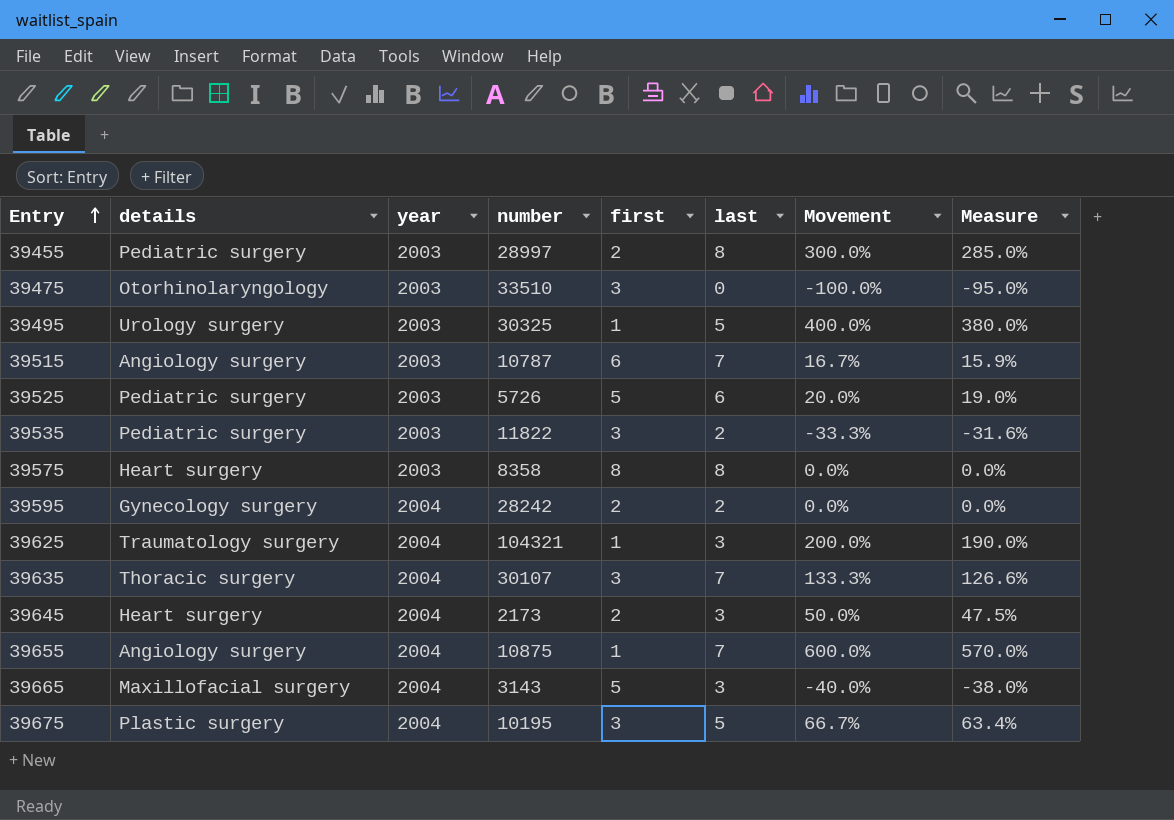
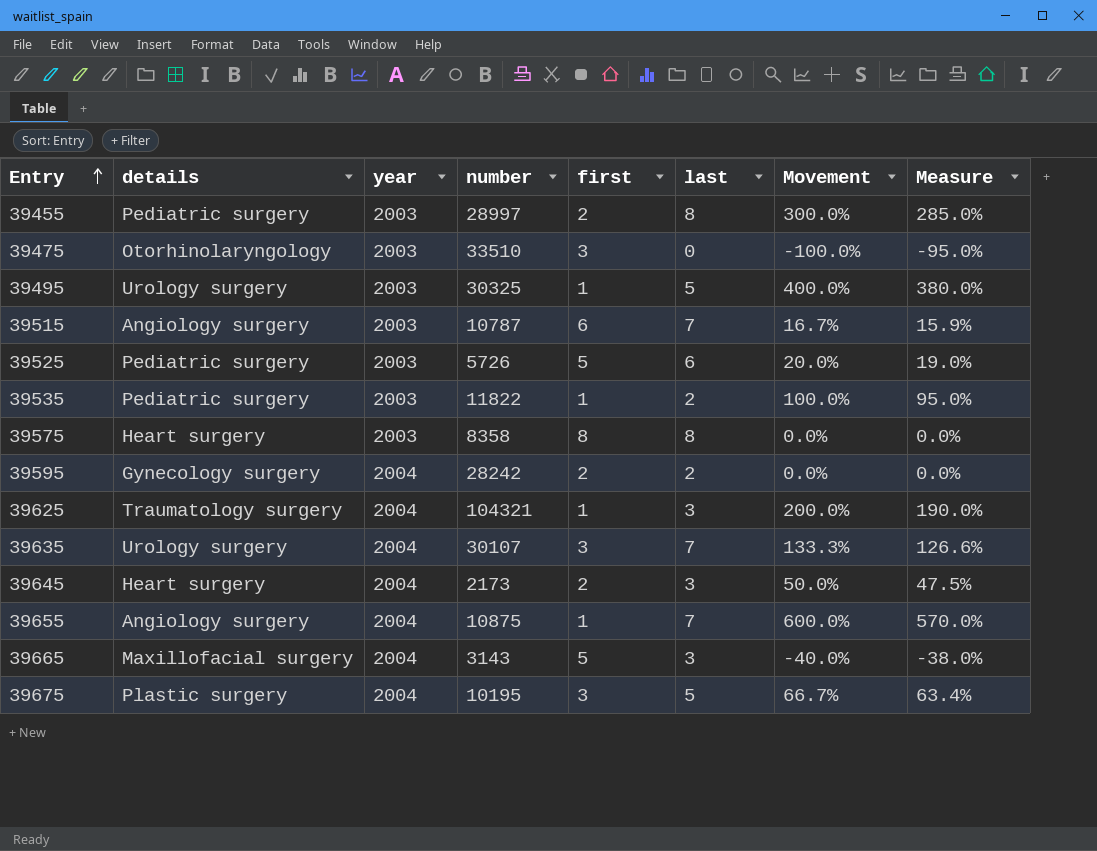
39535 | first: 3 -> 1
39535 | Movement: -33.3% -> 100.0%
39535 | Measure: -31.6% -> 95.0%
39635 | details: Thoracic surgery -> Urology surgery

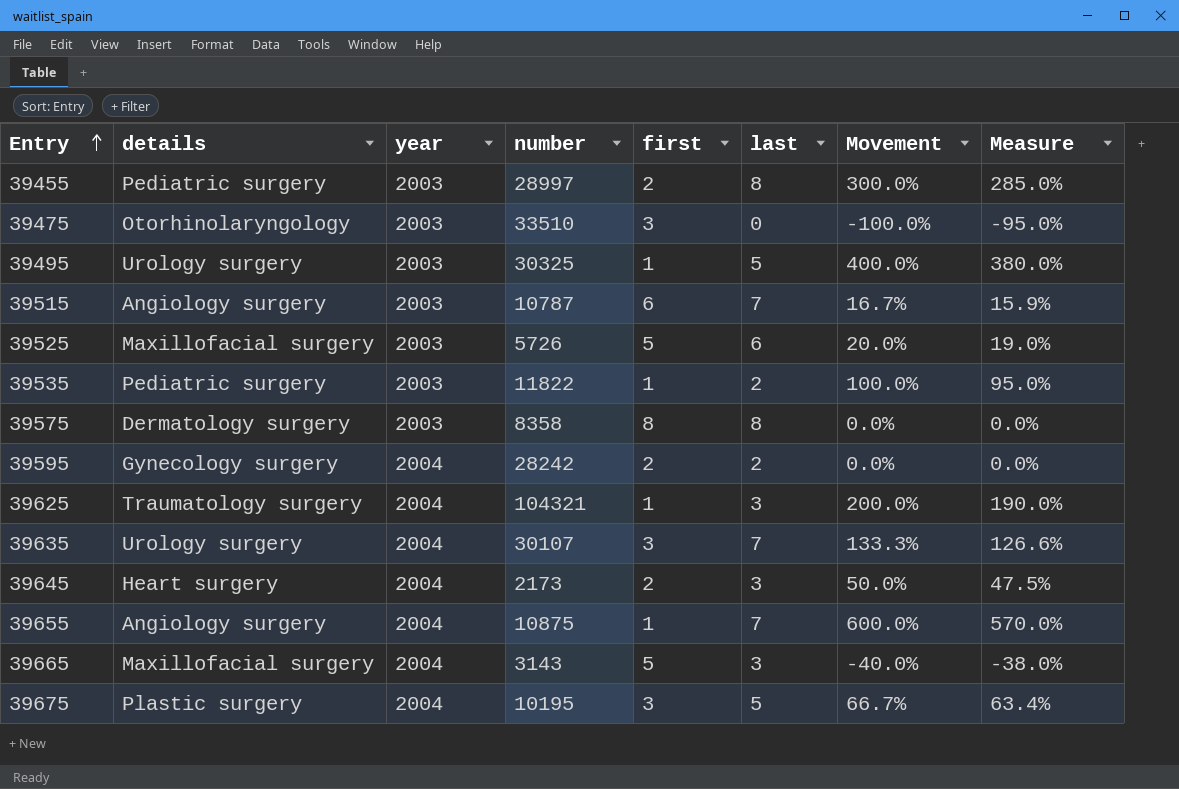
39525 | details: Pediatric surgery -> Maxillofacial surgery
39575 | details: Heart surgery -> Dermatology surgery

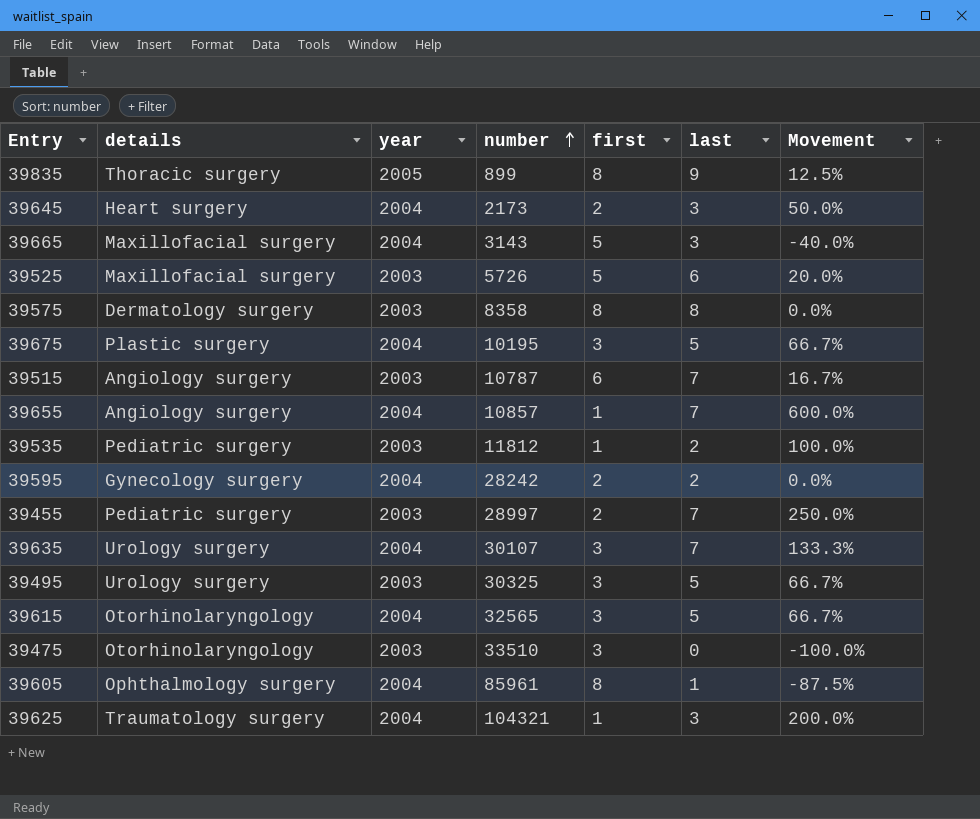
row order: Entry ascending -> number ascending
column Measure | formula: [Movement] * 0.95 -> none
row 39835: none -> Thoracic surgery | 2005 | 899 | 8 | 9 | 12.5%
39655 | number: 10875 -> 10857
39535 | number: 11822 -> 11812
39455 | last: 8 -> 7
39455 | Movement: 300.0% -> 250.0%
39495 | first: 1 -> 3
39495 | Movement: 400.0% -> 66.7%
row 39615: none -> Otorhinolaryngology | 2004 | 32565 | 3 | 5 | 66.7%
row 39605: none -> Ophthalmology surgery | 2004 | 85961 | 8 | 1 | -87.5%

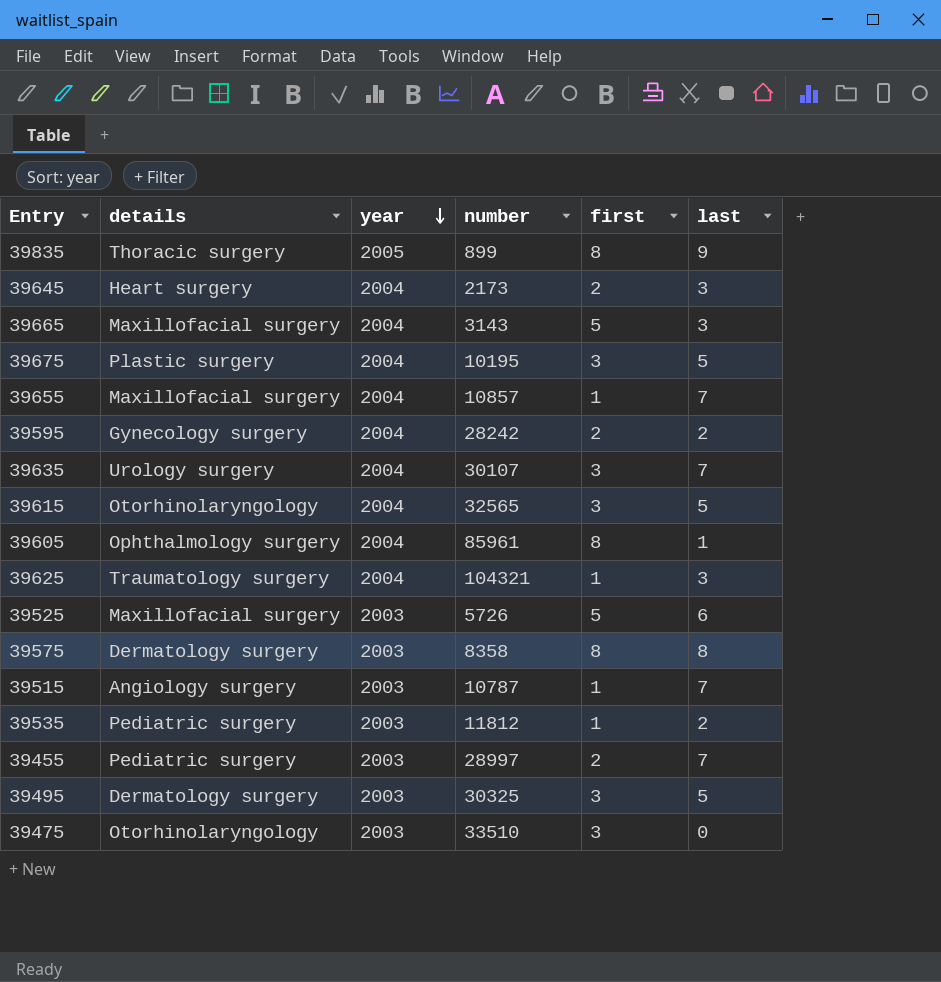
row order: number ascending -> year descending
column Movement | formula: ([last] - [first]) / [first] -> none
39655 | details: Angiology surgery -> Maxillofacial surgery
39515 | first: 6 -> 1
39495 | details: Urology surgery -> Dermatology surgery

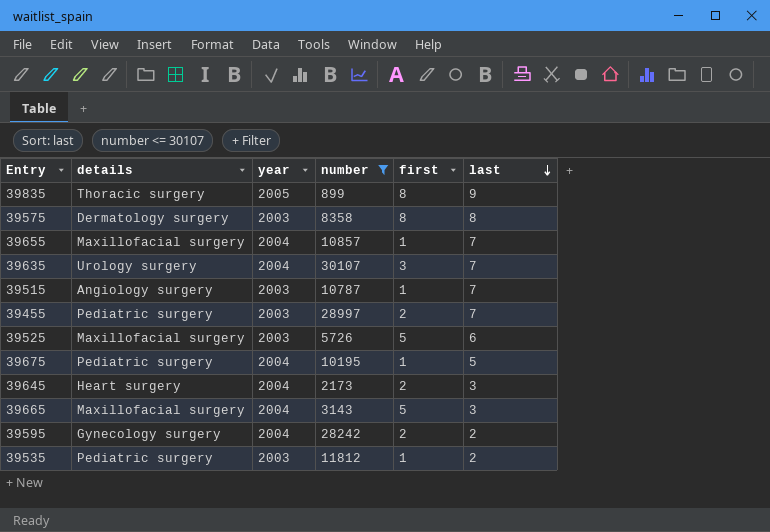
filter: none -> number <= 30107
row order: year descending -> last descending
39675 | details: Plastic surgery -> Pediatric surgery
39675 | first: 3 -> 1

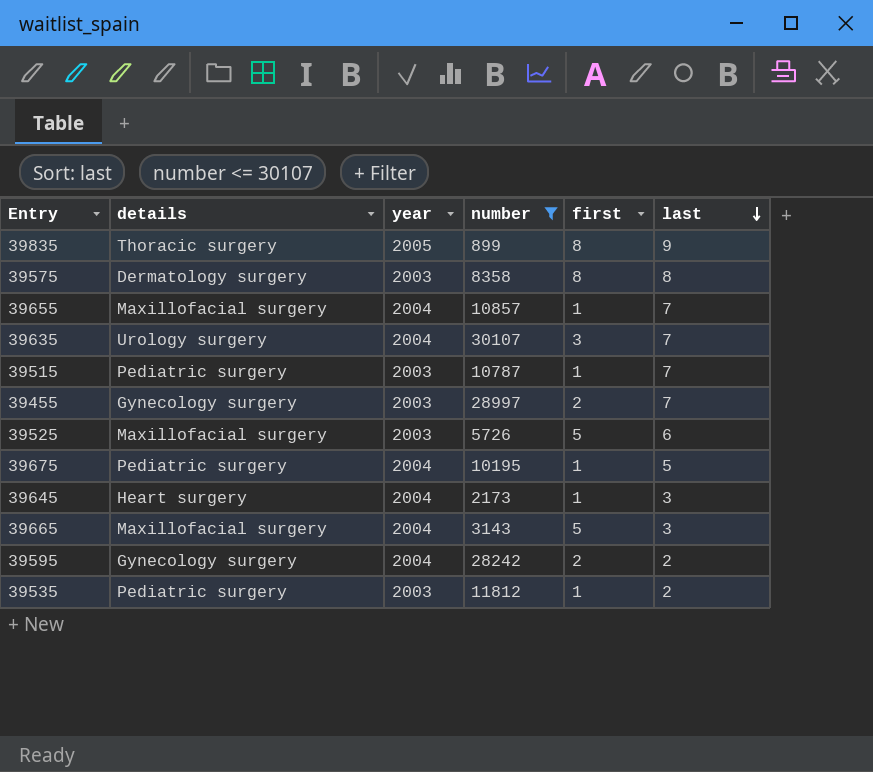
39515 | details: Angiology surgery -> Pediatric surgery
39455 | details: Pediatric surgery -> Gynecology surgery
39645 | first: 2 -> 1

